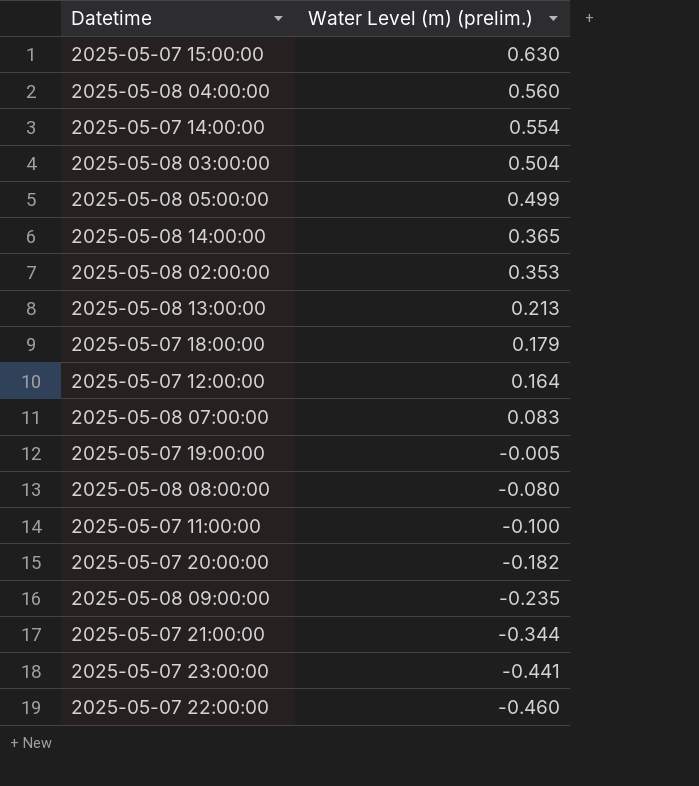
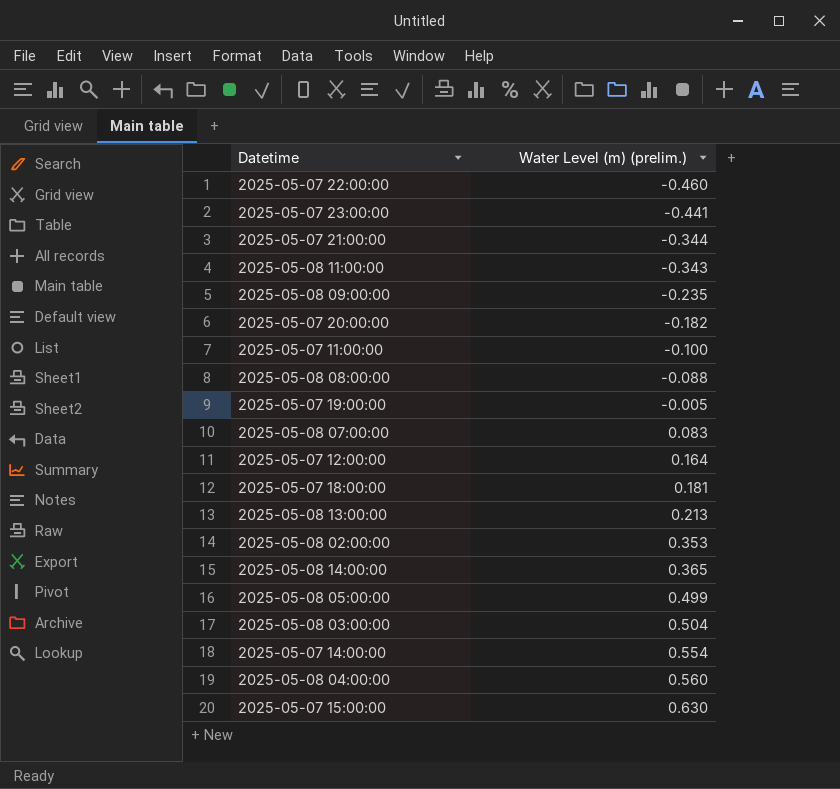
row order: Water Level (m) (prelim.) descending -> Water Level (m) (prelim.) ascending
row 2025-05-08 11:00:00: none -> -0.343
2025-05-08 08:00:00 | Water Level (m) (prelim.): -0.080 -> -0.088
2025-05-07 18:00:00 | Water Level (m) (prelim.): 0.179 -> 0.181

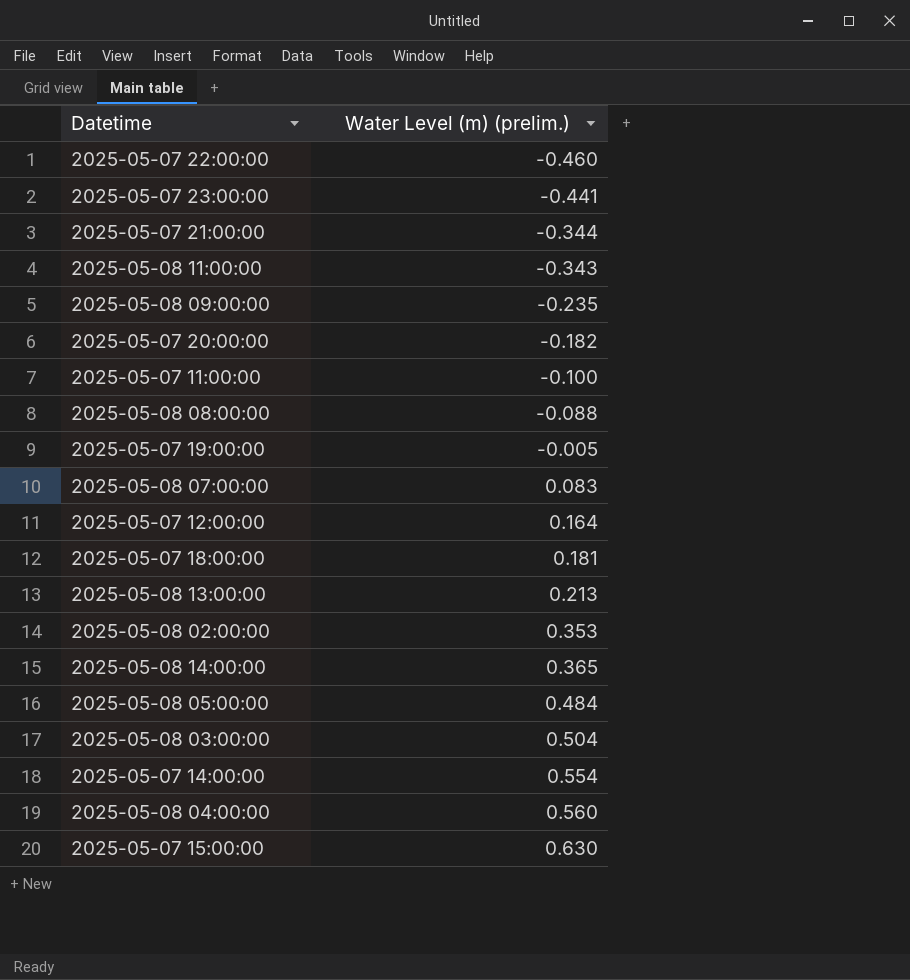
2025-05-08 05:00:00 | Water Level (m) (prelim.): 0.499 -> 0.484

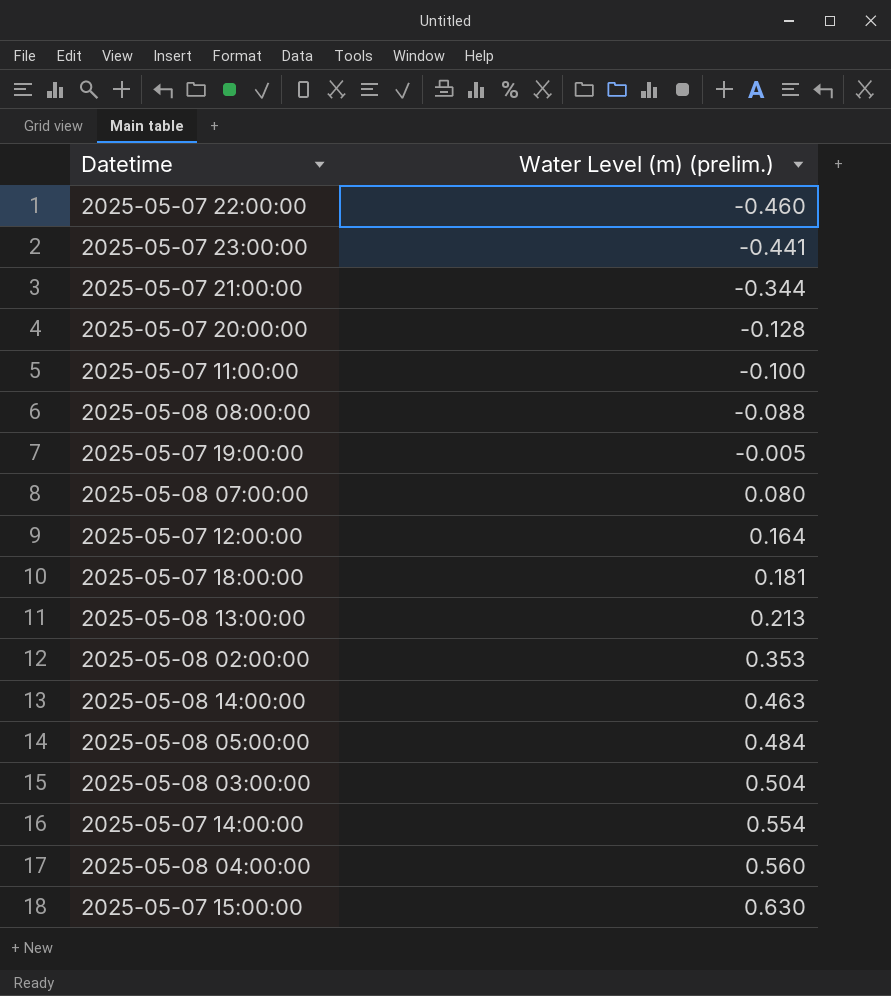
row 2025-05-08 11:00:00: -0.343 -> none
row 2025-05-08 09:00:00: -0.235 -> none
2025-05-07 20:00:00 | Water Level (m) (prelim.): -0.182 -> -0.128
2025-05-08 07:00:00 | Water Level (m) (prelim.): 0.083 -> 0.080
2025-05-08 14:00:00 | Water Level (m) (prelim.): 0.365 -> 0.463

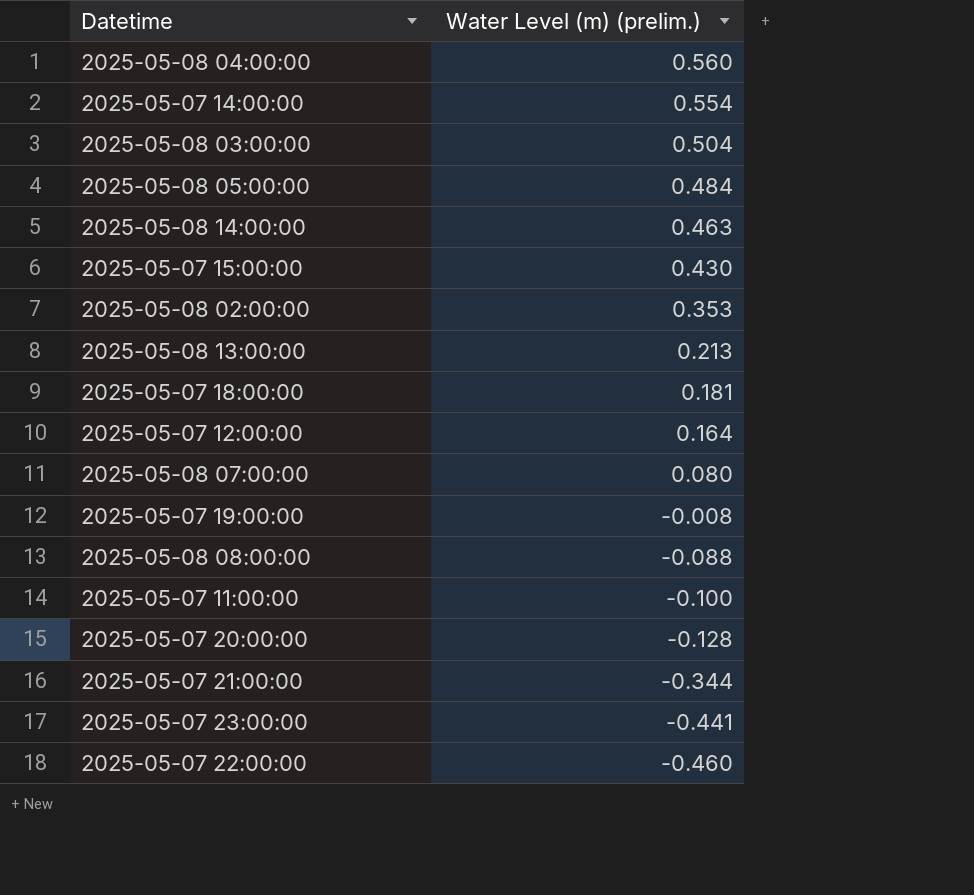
row order: Water Level (m) (prelim.) ascending -> Water Level (m) (prelim.) descending
2025-05-07 15:00:00 | Water Level (m) (prelim.): 0.630 -> 0.430
2025-05-07 19:00:00 | Water Level (m) (prelim.): -0.005 -> -0.008

